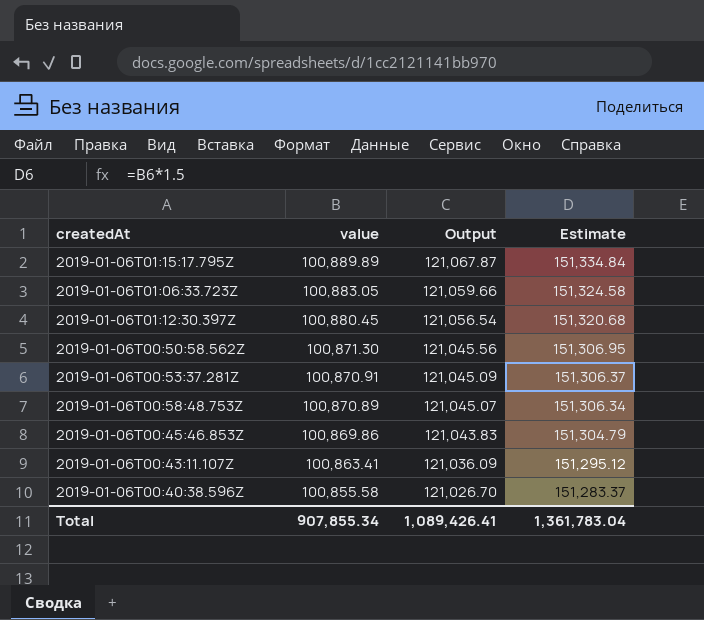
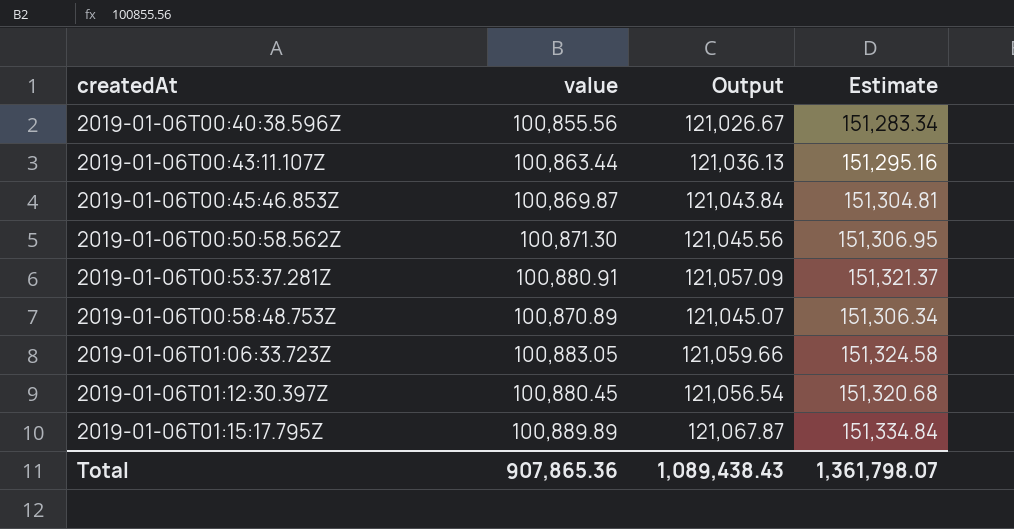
row order: value descending -> createdAt ascending
2019-01-06T00:40:38.596Z | value: 100,855.58 -> 100,855.56
2019-01-06T00:40:38.596Z | Output: 121,026.70 -> 121,026.67
2019-01-06T00:40:38.596Z | Estimate: 151,283.37 -> 151,283.34
2019-01-06T00:43:11.107Z | value: 100,863.41 -> 100,863.44
2019-01-06T00:43:11.107Z | Output: 121,036.09 -> 121,036.13
2019-01-06T00:43:11.107Z | Estimate: 151,295.12 -> 151,295.16
2019-01-06T00:45:46.853Z | value: 100,869.86 -> 100,869.87
2019-01-06T00:45:46.853Z | Output: 121,043.83 -> 121,043.84
2019-01-06T00:45:46.853Z | Estimate: 151,304.79 -> 151,304.81
2019-01-06T00:53:37.281Z | value: 100,870.91 -> 100,880.91
2019-01-06T00:53:37.281Z | Output: 121,045.09 -> 121,057.09
2019-01-06T00:53:37.281Z | Estimate: 151,306.37 -> 151,321.37
Total | value: 907,855.34 -> 907,865.36
Total | Output: 1,089,426.41 -> 1,089,438.43
Total | Estimate: 1,361,783.04 -> 1,361,798.07

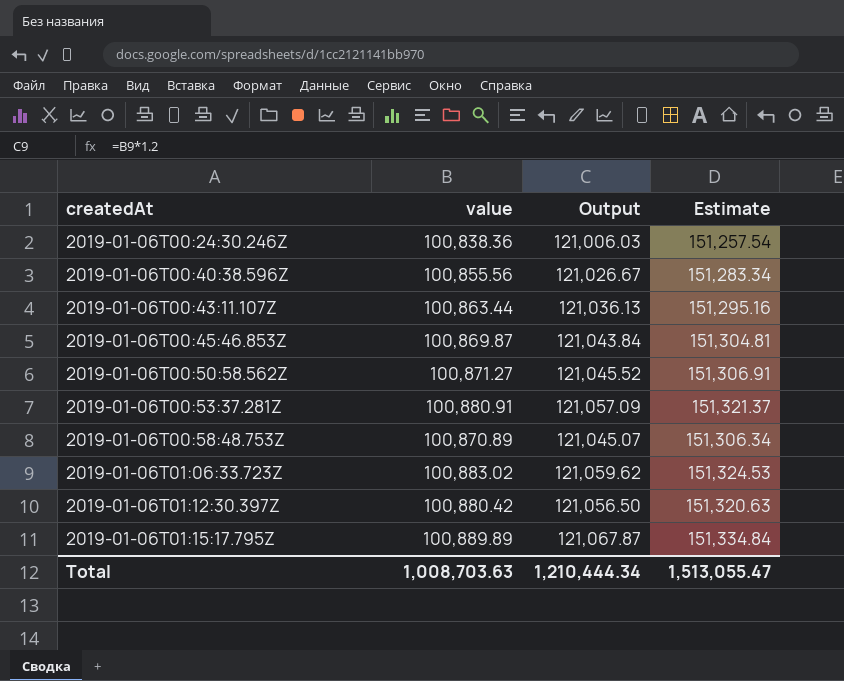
row 2019-01-06T00:24:30.246Z: none -> 100,838.36 | 121,006.03 | 151,257.54
2019-01-06T00:50:58.562Z | value: 100,871.30 -> 100,871.27
2019-01-06T00:50:58.562Z | Output: 121,045.56 -> 121,045.52
2019-01-06T00:50:58.562Z | Estimate: 151,306.95 -> 151,306.91
2019-01-06T01:06:33.723Z | value: 100,883.05 -> 100,883.02
2019-01-06T01:06:33.723Z | Output: 121,059.66 -> 121,059.62
2019-01-06T01:06:33.723Z | Estimate: 151,324.58 -> 151,324.53
2019-01-06T01:12:30.397Z | value: 100,880.45 -> 100,880.42
2019-01-06T01:12:30.397Z | Output: 121,056.54 -> 121,056.50
2019-01-06T01:12:30.397Z | Estimate: 151,320.68 -> 151,320.63
Total | value: 907,865.36 -> 1,008,703.63
Total | Output: 1,089,438.43 -> 1,210,444.34
Total | Estimate: 1,361,798.07 -> 1,513,055.47

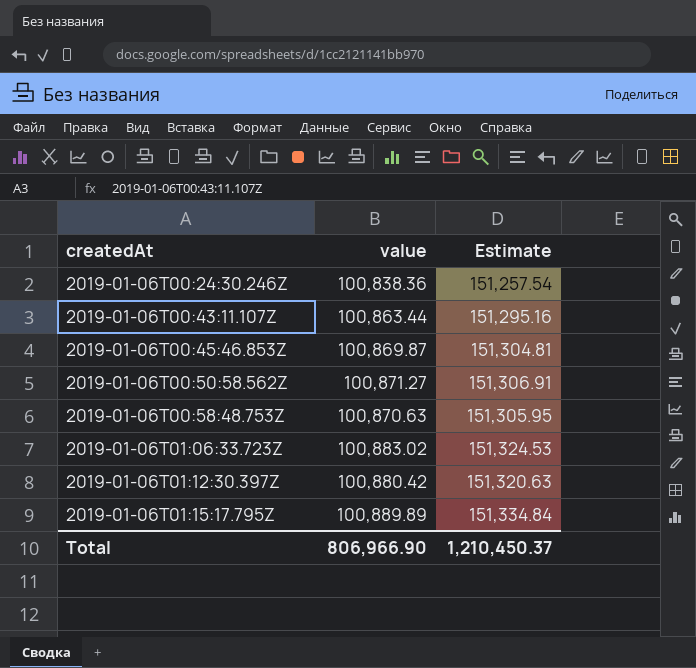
column Output | formula: [value] * 1.2 -> none
row 2019-01-06T00:40:38.596Z: 100,855.56 | 121,026.67 | 151,283.34 -> none
row 2019-01-06T00:53:37.281Z: 100,880.91 | 121,057.09 | 151,321.37 -> none
2019-01-06T00:58:48.753Z | value: 100,870.89 -> 100,870.63
2019-01-06T00:58:48.753Z | Estimate: 151,306.34 -> 151,305.95
Total | value: 1,008,703.63 -> 806,966.90
Total | Estimate: 1,513,055.47 -> 1,210,450.37

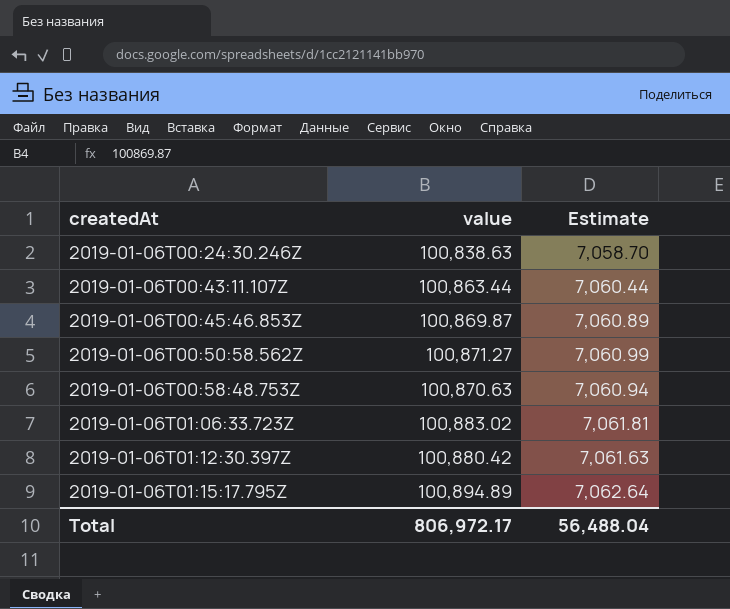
column Estimate | formula: [value] * 1.5 -> [value] * 0.07
2019-01-06T00:24:30.246Z | value: 100,838.36 -> 100,838.63
2019-01-06T01:15:17.795Z | value: 100,889.89 -> 100,894.89
Total | value: 806,966.90 -> 806,972.17
Total | Estimate: 1,210,450.37 -> 56,488.04

